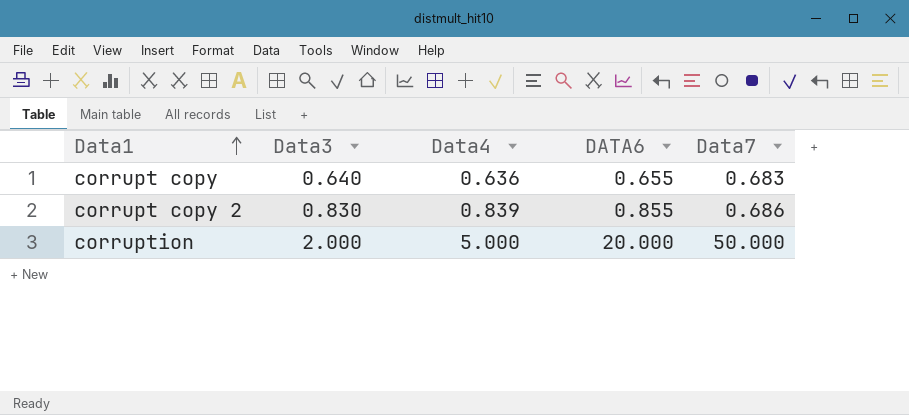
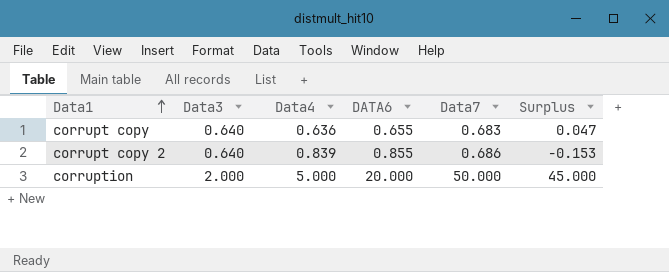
column Surplus | formula: none -> [Data7] - [Data4]
corrupt copy 2 | Data3: 0.830 -> 0.640

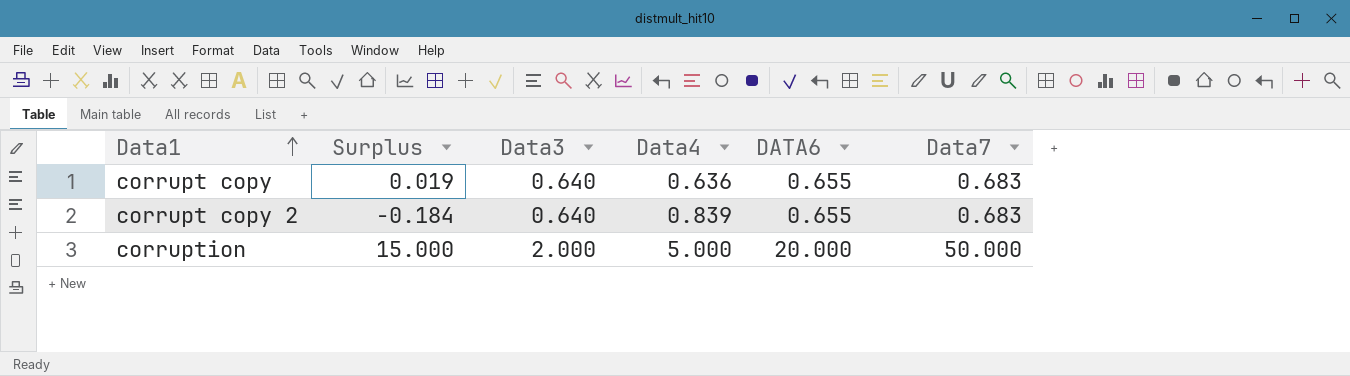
column Surplus | formula: [Data7] - [Data4] -> [DATA6] - [Data4]
column Surplus | position: 6 -> 2
corrupt copy 2 | DATA6: 0.855 -> 0.655
corrupt copy 2 | Data7: 0.686 -> 0.683

